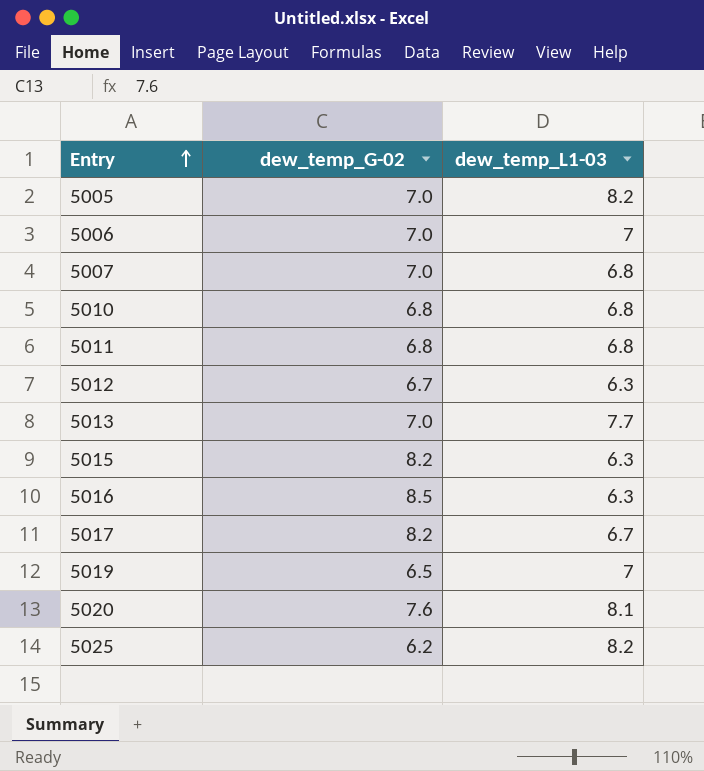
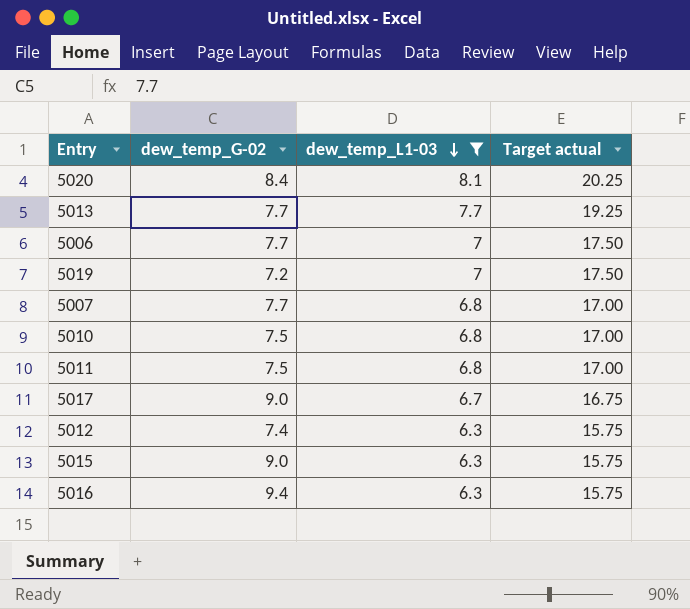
filter: none -> dew_temp_L1-03 != 8.2
row order: Entry ascending -> dew_temp_L1-03 descending
column Target actual | formula: none -> [dew_temp_L1-03] * 2.5
5020 | dew_temp_G-02: 7.6 -> 8.4
5013 | dew_temp_G-02: 7.0 -> 7.7
5006 | dew_temp_G-02: 7.0 -> 7.7
5019 | dew_temp_G-02: 6.5 -> 7.2
5007 | dew_temp_G-02: 7.0 -> 7.7
5010 | dew_temp_G-02: 6.8 -> 7.5
5011 | dew_temp_G-02: 6.8 -> 7.5
5017 | dew_temp_G-02: 8.2 -> 9.0
5012 | dew_temp_G-02: 6.7 -> 7.4
5015 | dew_temp_G-02: 8.2 -> 9.0
5016 | dew_temp_G-02: 8.5 -> 9.4

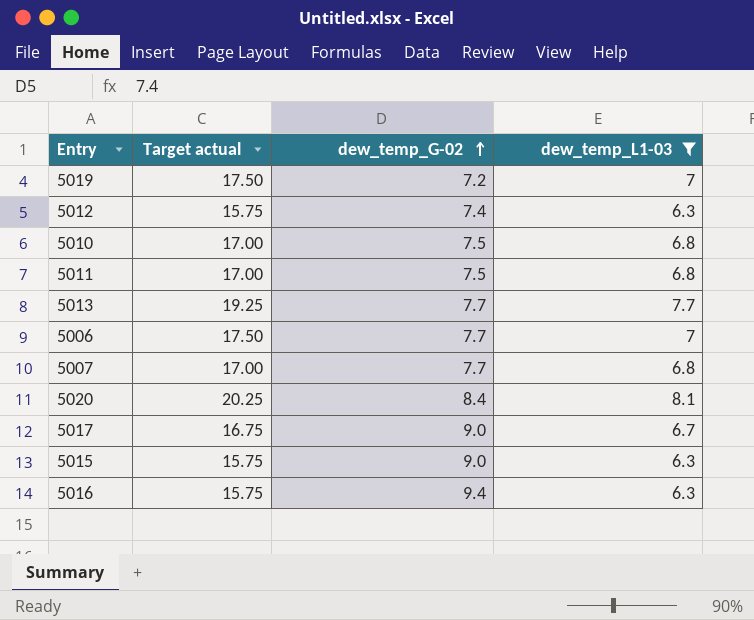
row order: dew_temp_L1-03 descending -> dew_temp_G-02 ascending
column Target actual | position: 4 -> 2

